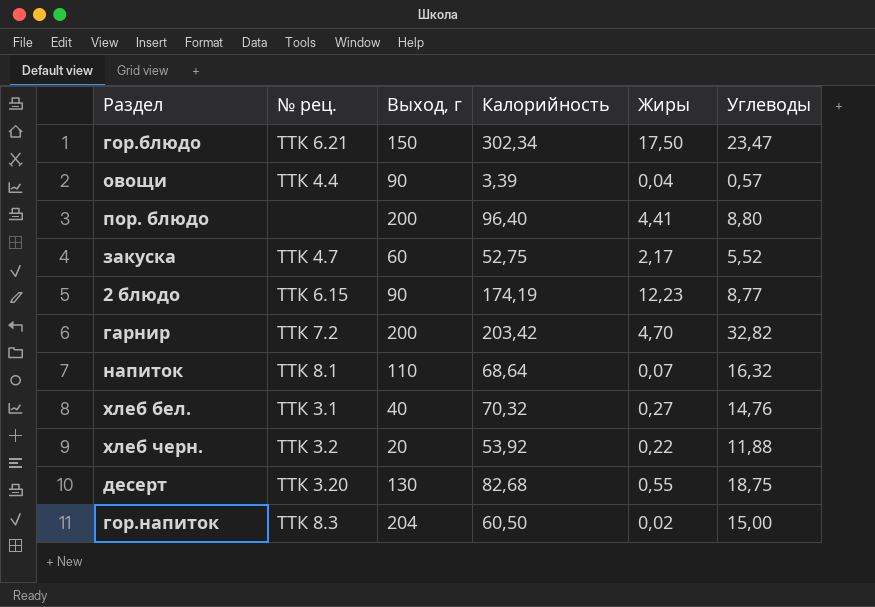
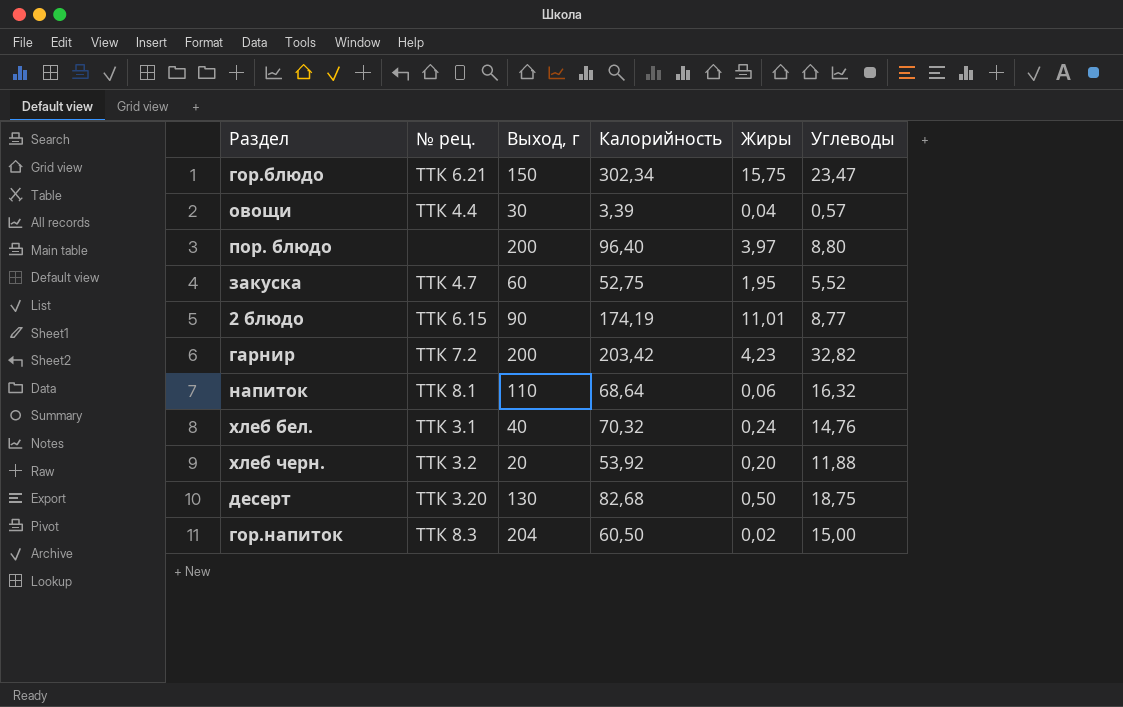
гор.блюдо | Жиры: 17,50 -> 15,75
овощи | Выход, г: 90 -> 30
пор. блюдо | Жиры: 4,41 -> 3,97
закуска | Жиры: 2,17 -> 1,95
2 блюдо | Жиры: 12,23 -> 11,01
гарнир | Жиры: 4,70 -> 4,23
напиток | Жиры: 0,07 -> 0,06
хлеб бел. | Жиры: 0,27 -> 0,24
хлеб черн. | Жиры: 0,22 -> 0,20
десерт | Жиры: 0,55 -> 0,50

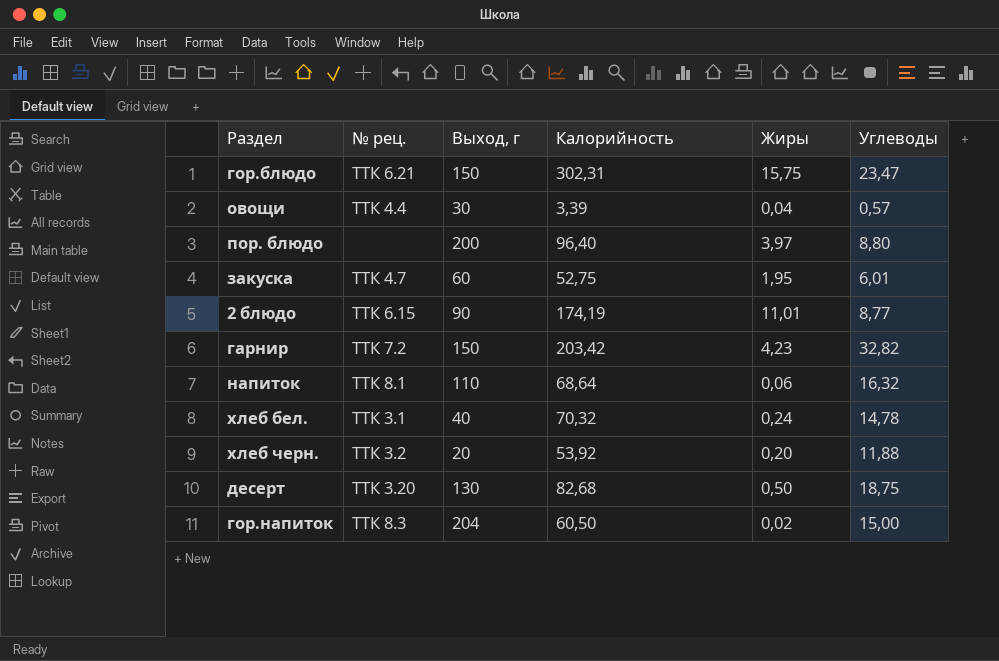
гор.блюдо | Калорийность: 302,34 -> 302,31
закуска | Углеводы: 5,52 -> 6,01
гарнир | Выход, г: 200 -> 150
хлеб бел. | Углеводы: 14,76 -> 14,78

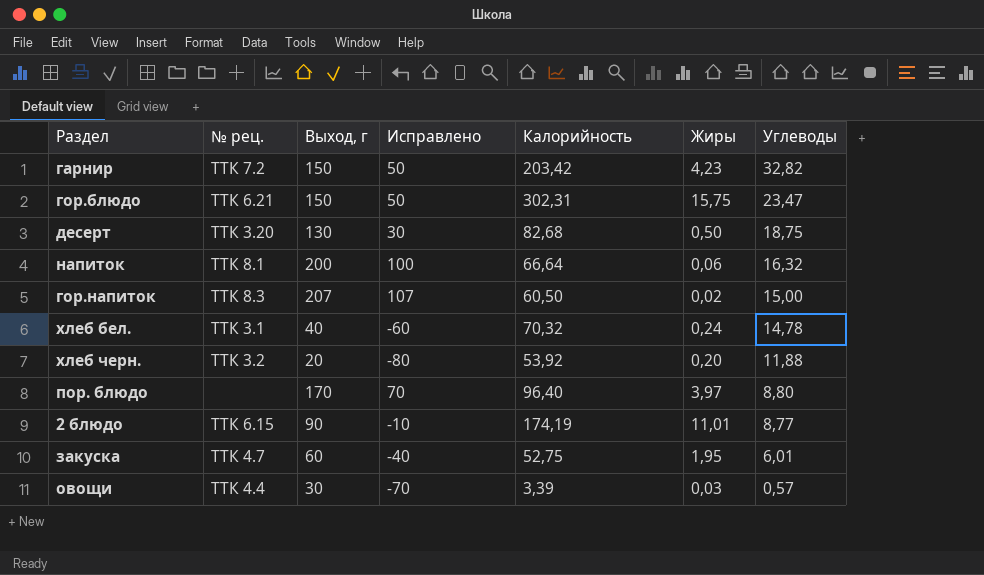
row order: none -> Углеводы descending
column Исправлено | formula: none -> [Выход, г] - 100
напиток | Выход, г: 110 -> 200
напиток | Калорийность: 68,64 -> 66,64
гор.напиток | Выход, г: 204 -> 207
пор. блюдо | Выход, г: 200 -> 170
овощи | Жиры: 0,04 -> 0,03

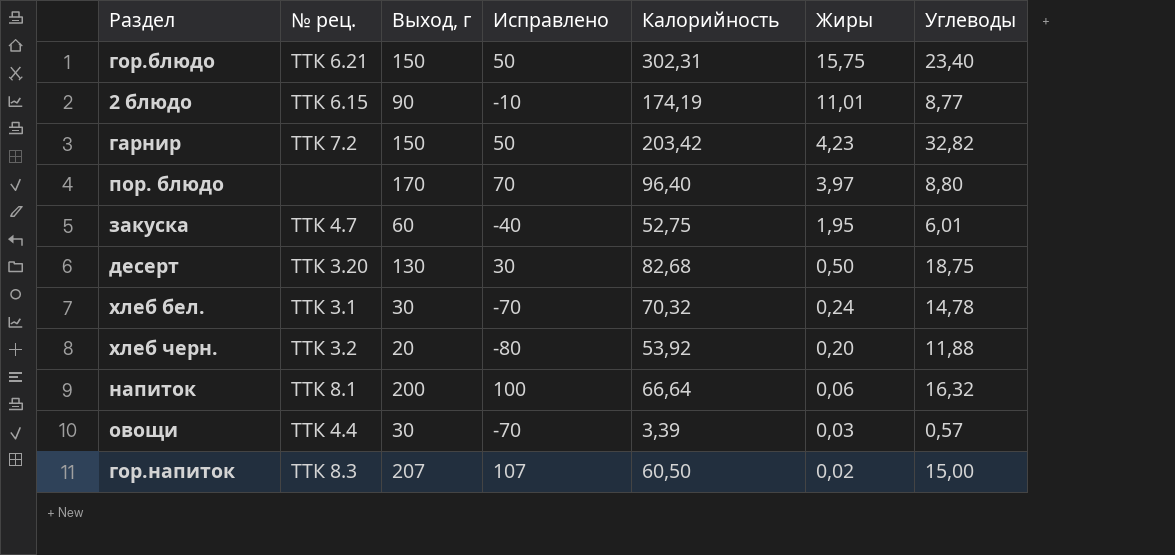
row order: Углеводы descending -> Жиры descending
гор.блюдо | Углеводы: 23,47 -> 23,40
хлеб бел. | Выход, г: 40 -> 30
хлеб бел. | Исправлено: -60 -> -70

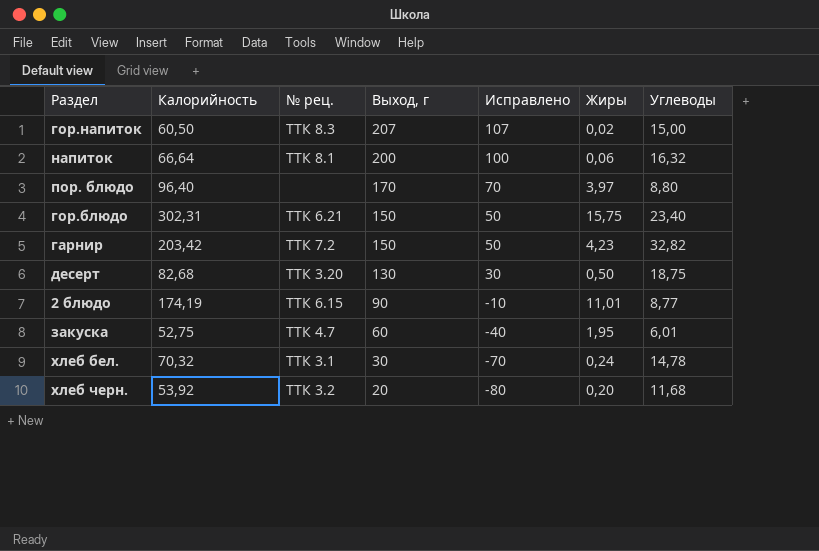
row order: Жиры descending -> Выход, г descending
column Калорийность | position: 5 -> 2
row овощи: ТТК 4.4 | 30 | -70 | 3,39 | 0,03 | 0,57 -> none
хлеб черн. | Углеводы: 11,88 -> 11,68

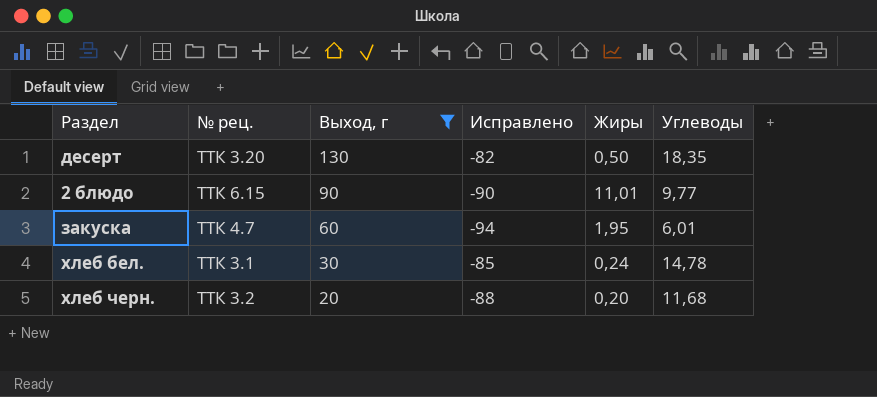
filter: none -> Выход, г <= 130
column Калорийность | position: 2 -> none
column Исправлено | formula: [Выход, г] - 100 -> [Углеводы] - 100
десерт | Углеводы: 18,75 -> 18,35
2 блюдо | Углеводы: 8,77 -> 9,77

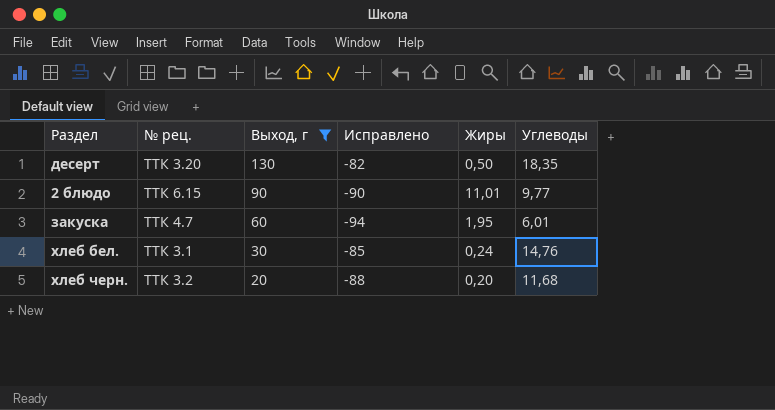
хлеб бел. | Углеводы: 14,78 -> 14,76

